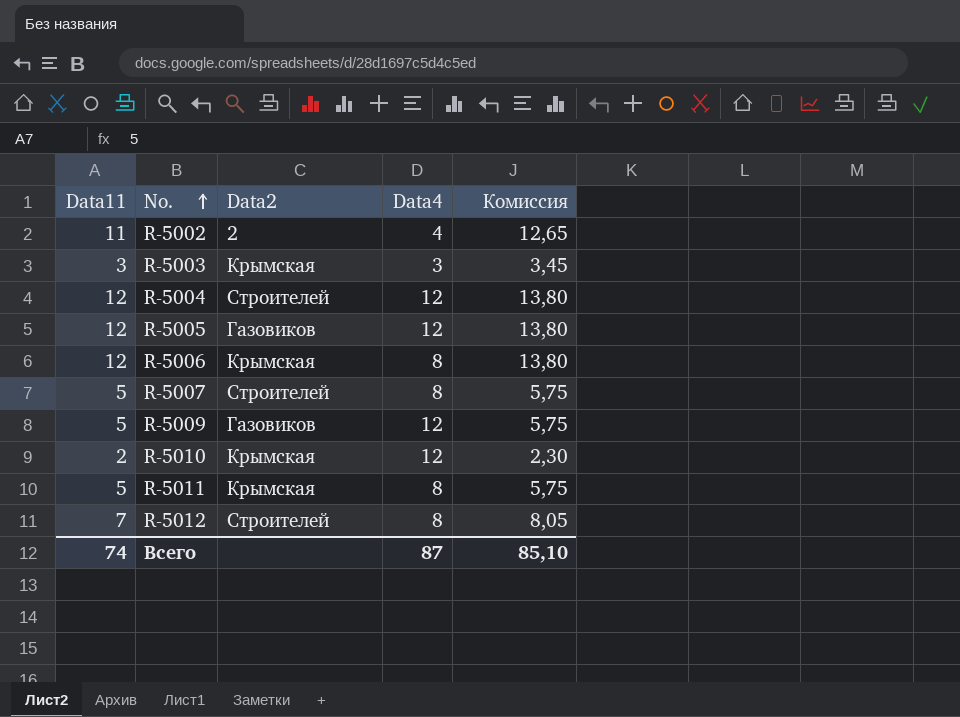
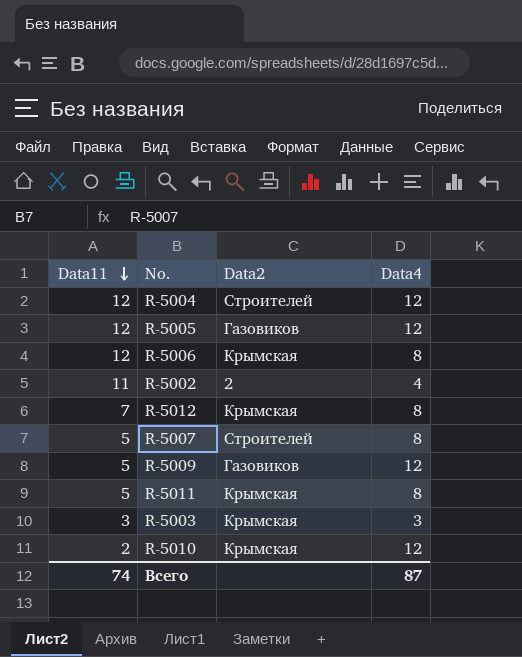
row order: No. ascending -> Data11 descending
column Комиссия | formula: [Data11] * 1,15 -> none
R-5012 | Data2: Строителей -> Крымская

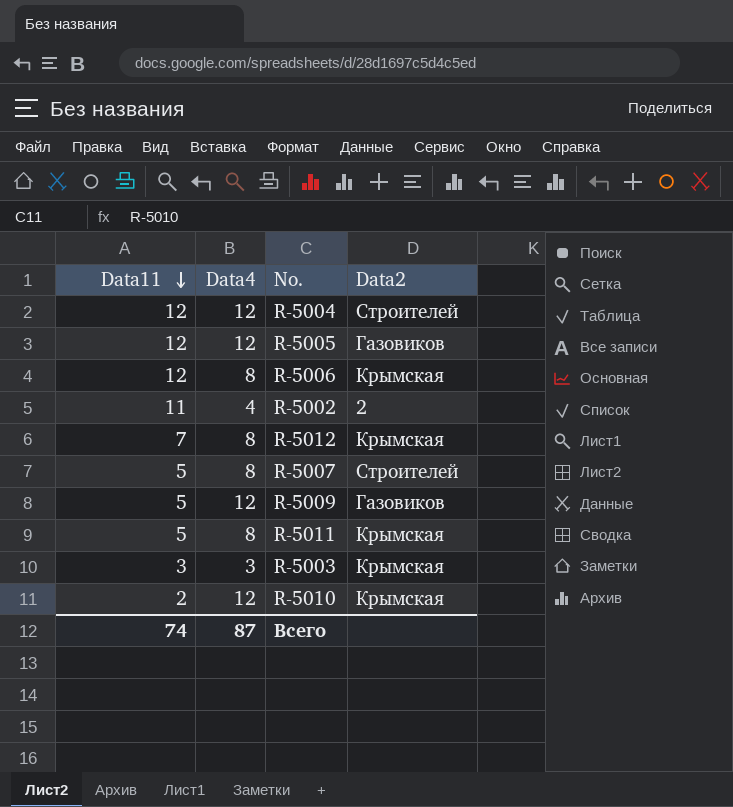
column Data4 | position: 4 -> 2

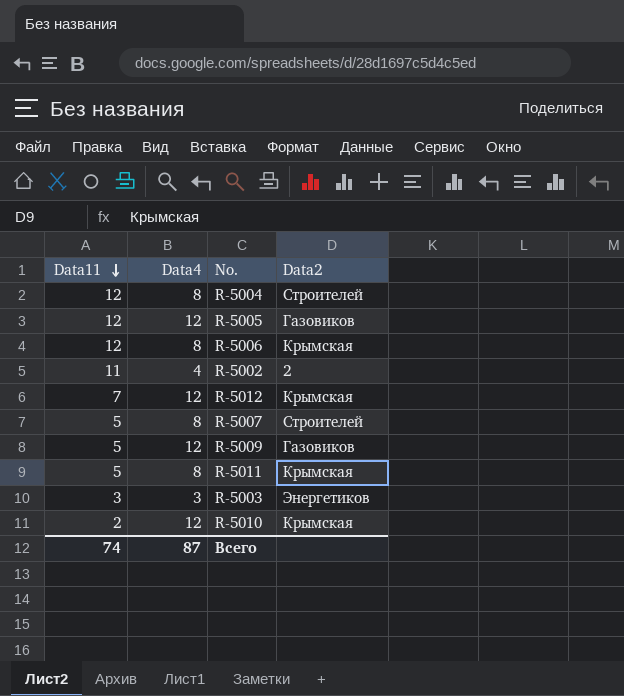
R-5004 | Data4: 12 -> 8
R-5012 | Data4: 8 -> 12
R-5003 | Data2: Крымская -> Энергетиков

